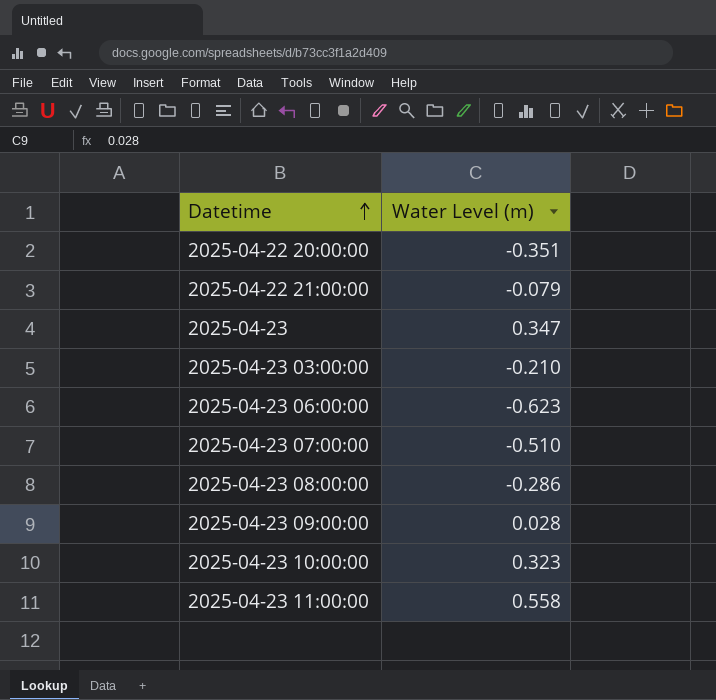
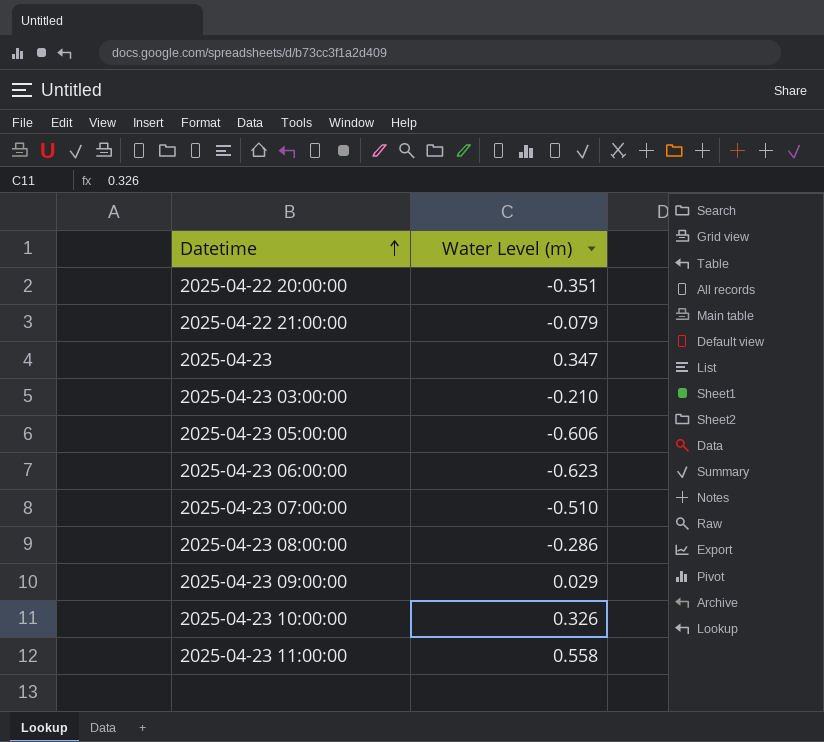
row 2025-04-23 05:00:00: none -> -0.606
2025-04-23 09:00:00 | Water Level (m): 0.028 -> 0.029
2025-04-23 10:00:00 | Water Level (m): 0.323 -> 0.326

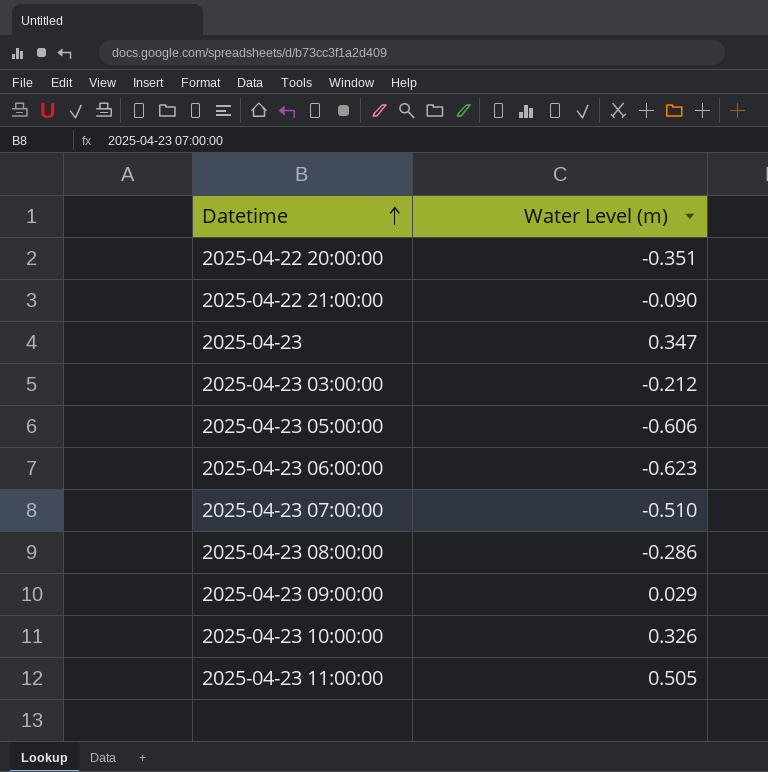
2025-04-22 21:00:00 | Water Level (m): -0.079 -> -0.090
2025-04-23 03:00:00 | Water Level (m): -0.210 -> -0.212
2025-04-23 11:00:00 | Water Level (m): 0.558 -> 0.505

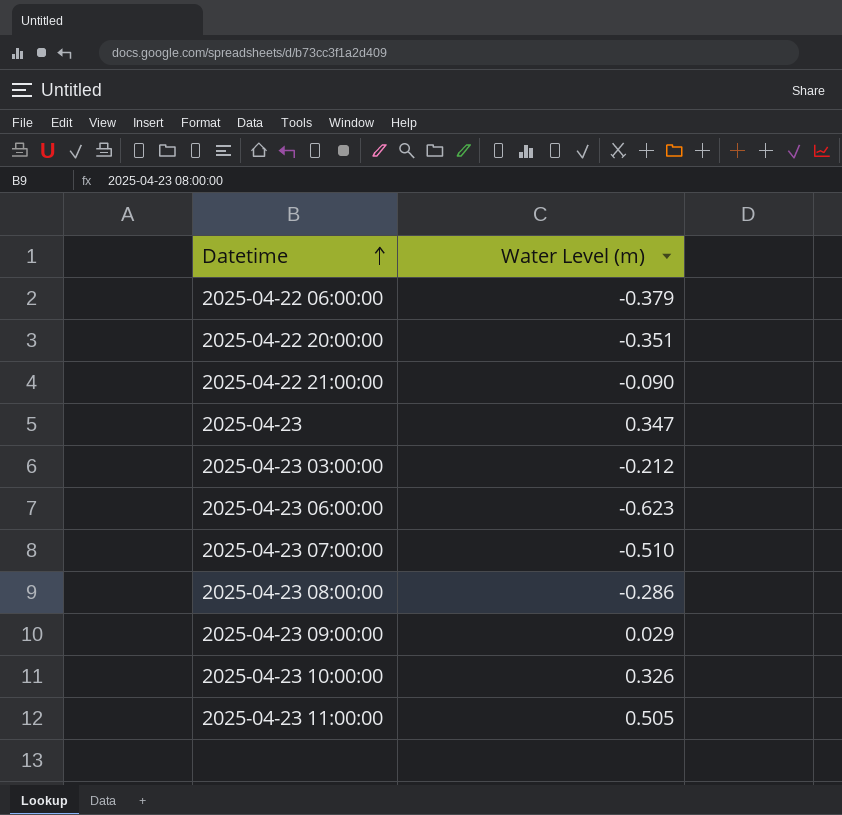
row 2025-04-23 05:00:00: -0.606 -> none
row 2025-04-22 06:00:00: none -> -0.379

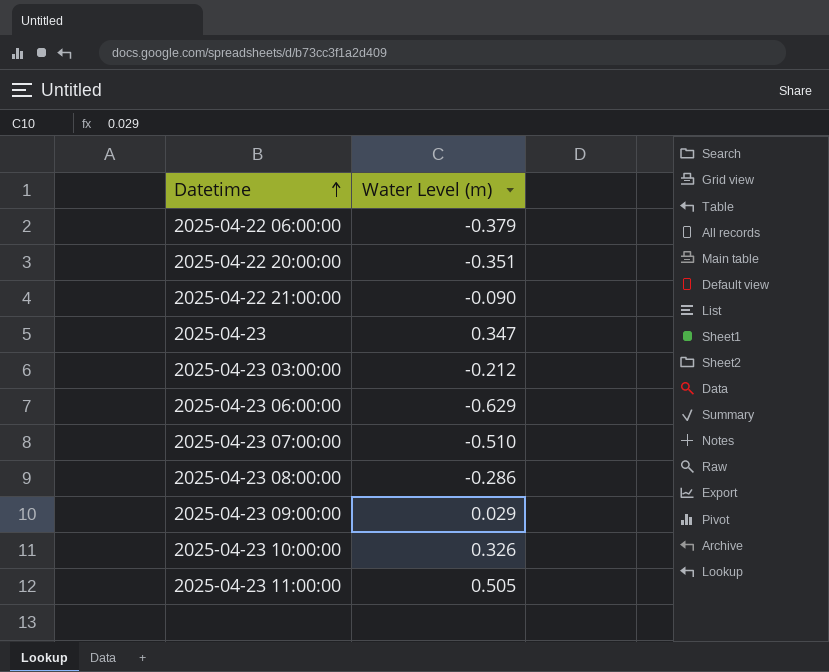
2025-04-23 06:00:00 | Water Level (m): -0.623 -> -0.629

